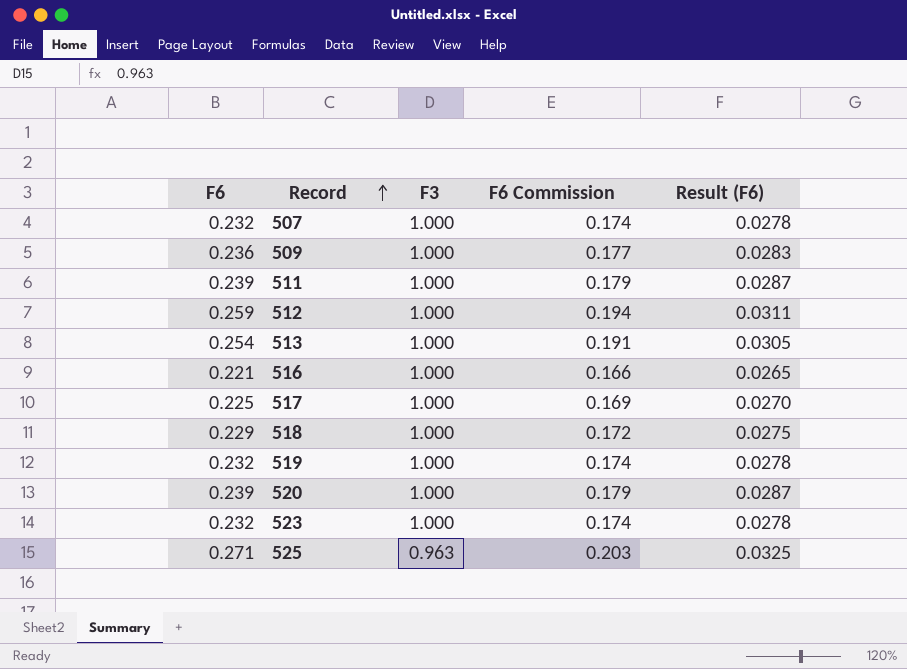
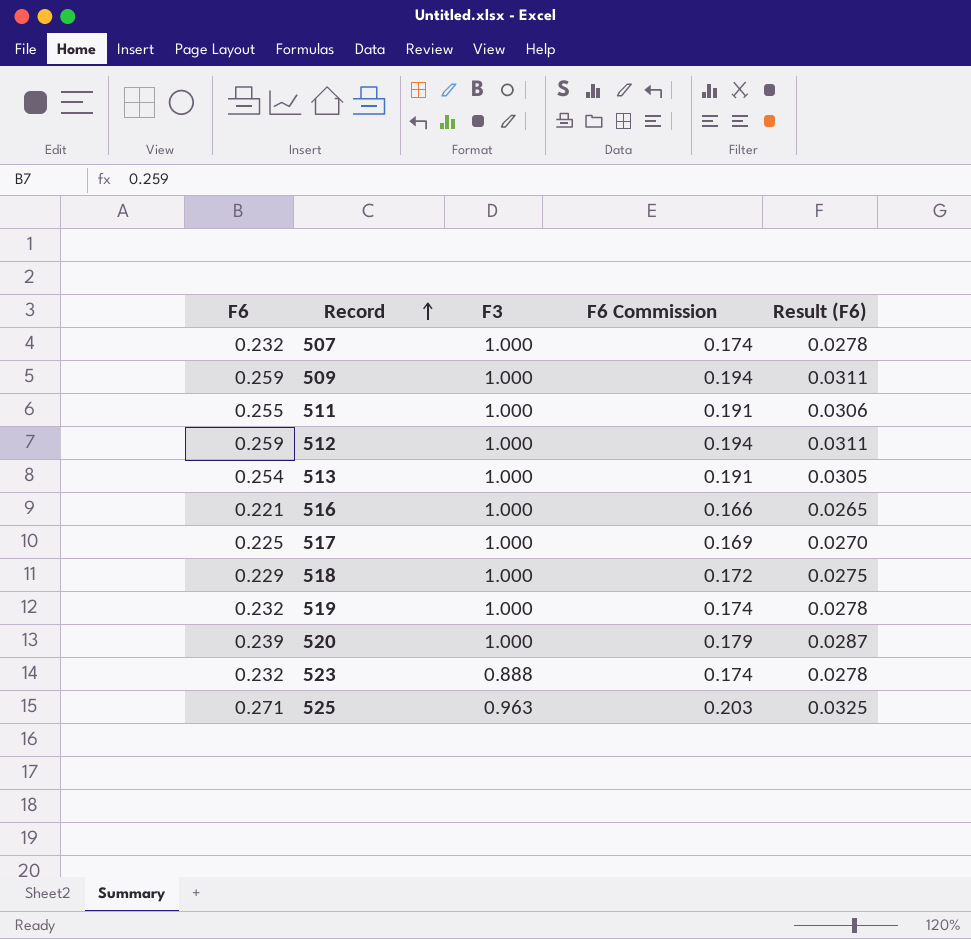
509 | F6: 0.236 -> 0.259
509 | F6 Commission: 0.177 -> 0.194
509 | Result (F6): 0.0283 -> 0.0311
511 | F6: 0.239 -> 0.255
511 | F6 Commission: 0.179 -> 0.191
511 | Result (F6): 0.0287 -> 0.0306
523 | F3: 1.000 -> 0.888

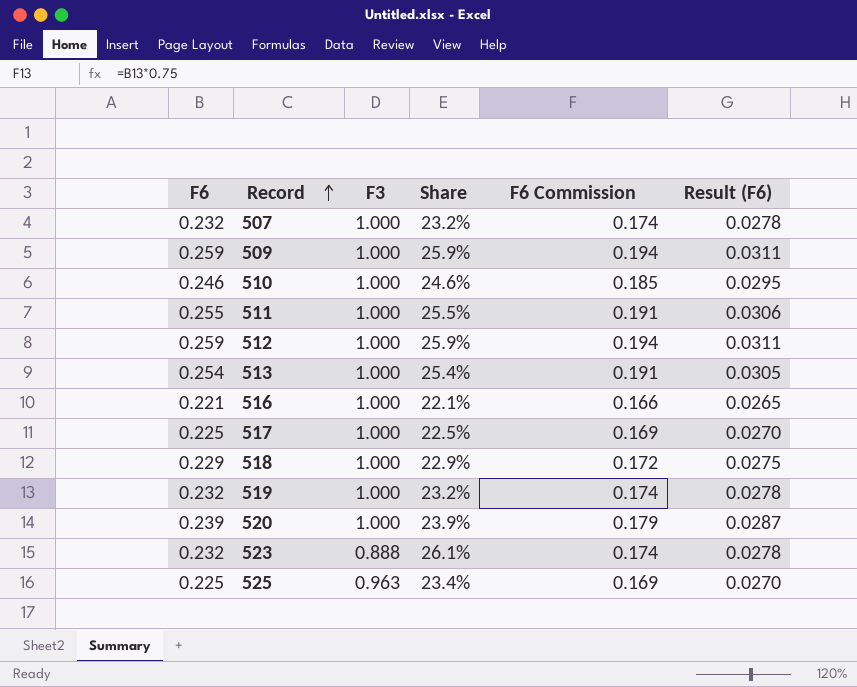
column Share | formula: none -> [F6] / [F3]
row 510: none -> 0.246 | 1.000 | 24.6% | 0.185 | 0.0295
525 | F6: 0.271 -> 0.225
525 | F6 Commission: 0.203 -> 0.169
525 | Result (F6): 0.0325 -> 0.0270

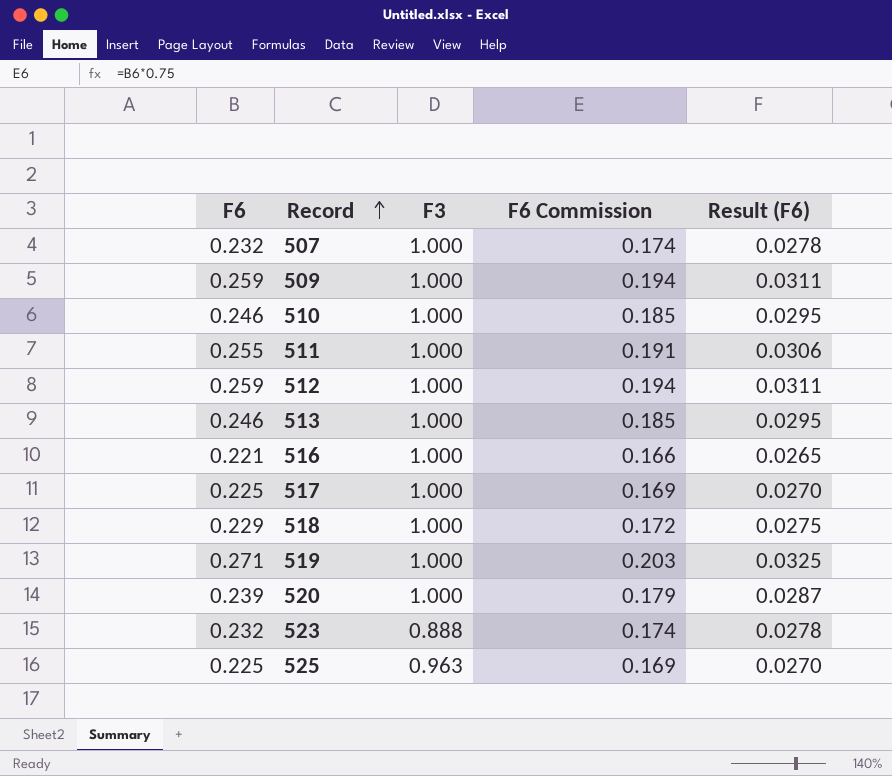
column Share | formula: [F6] / [F3] -> none
513 | F6: 0.254 -> 0.246
513 | F6 Commission: 0.191 -> 0.185
513 | Result (F6): 0.0305 -> 0.0295
519 | F6: 0.232 -> 0.271
519 | F6 Commission: 0.174 -> 0.203
519 | Result (F6): 0.0278 -> 0.0325

